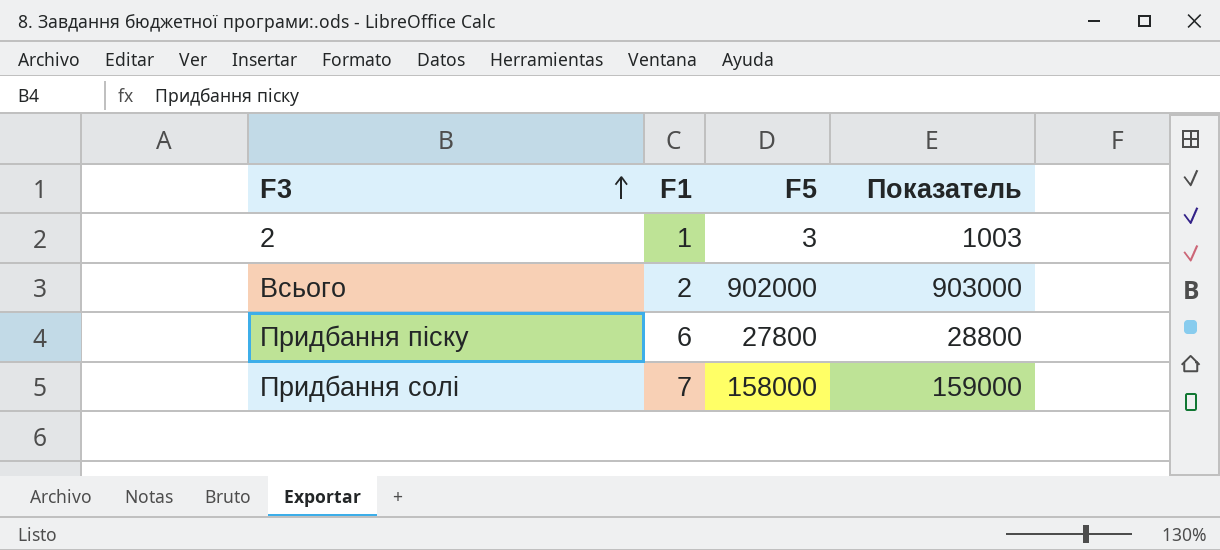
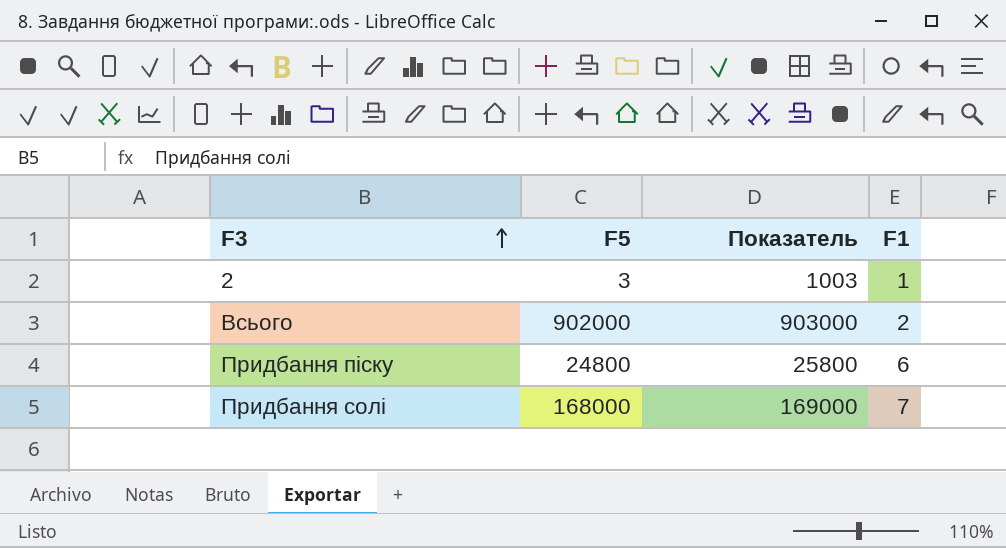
column F1 | position: 2 -> 4
Придбання піску | F5: 27800 -> 24800
Придбання піску | Показатель: 28800 -> 25800
Придбання солі | F5: 158000 -> 168000
Придбання солі | Показатель: 159000 -> 169000

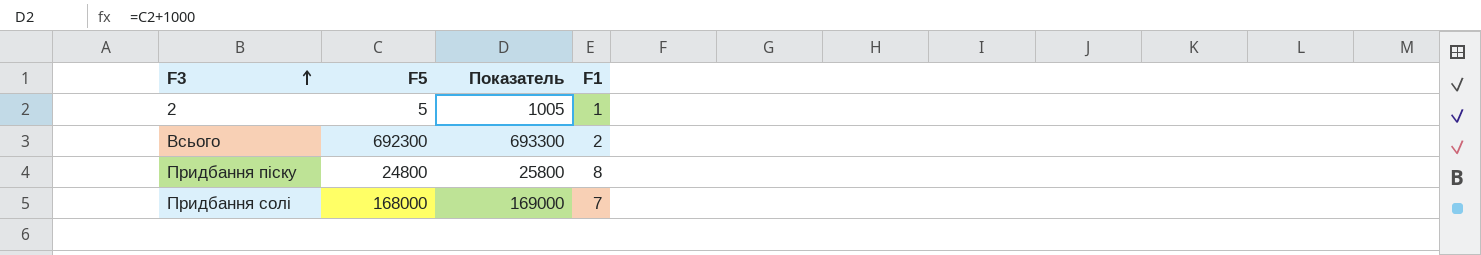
2 | F5: 3 -> 5
2 | Показатель: 1003 -> 1005
Всього | F5: 902000 -> 692300
Всього | Показатель: 903000 -> 693300
Придбання піску | F1: 6 -> 8

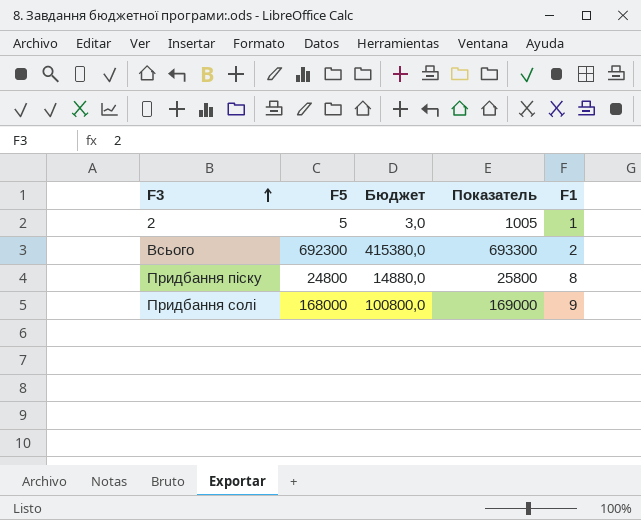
column Бюджет | formula: none -> [F5] * 0,6
Придбання солі | F1: 7 -> 9

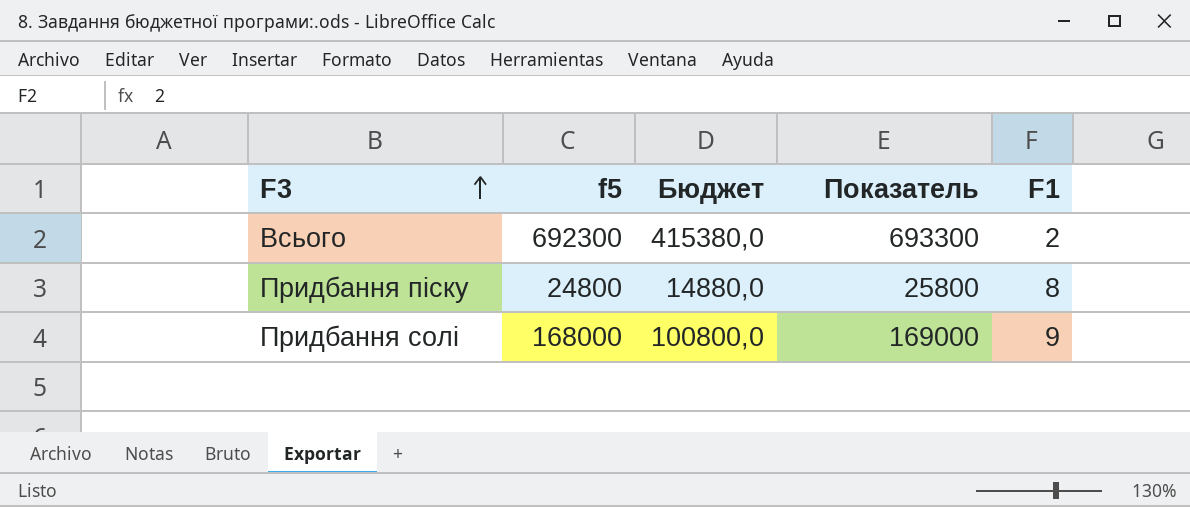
column name: F5 -> f5
row 2: 5 | 3,0 | 1005 | 1 -> none

